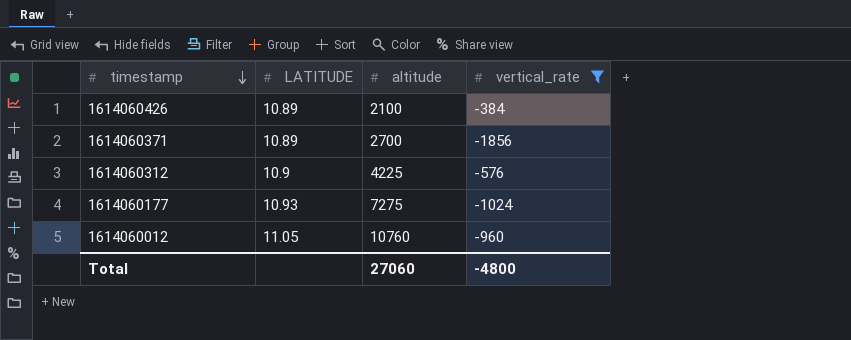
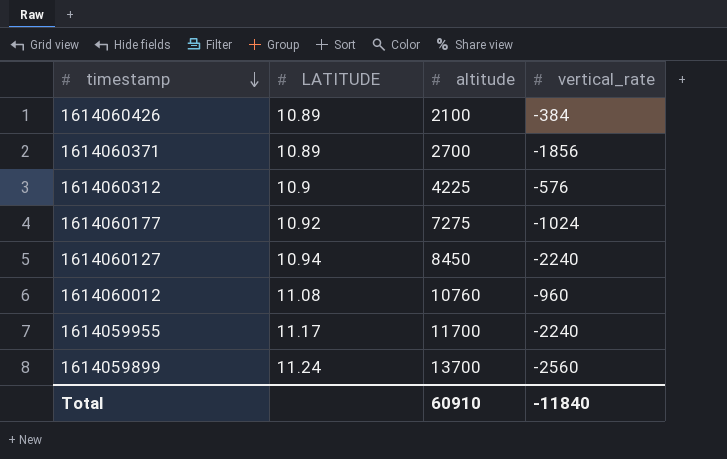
filter: vertical_rate >= -1856 -> none
1614060177 | LATITUDE: 10.93 -> 10.92
1614060012 | LATITUDE: 11.05 -> 11.08
Total | altitude: 27060 -> 60910
Total | vertical_rate: -4800 -> -11840

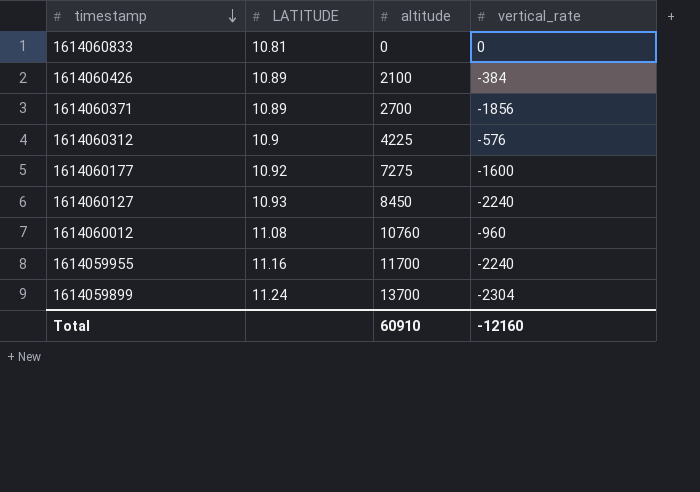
row 1614060833: none -> 10.81 | 0 | 0
1614060177 | vertical_rate: -1024 -> -1600
1614060127 | LATITUDE: 10.94 -> 10.93
1614059955 | LATITUDE: 11.17 -> 11.16
1614059899 | vertical_rate: -2560 -> -2304
Total | vertical_rate: -11840 -> -12160

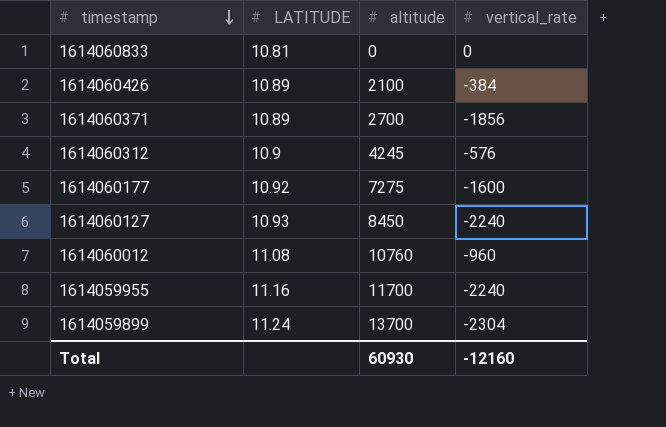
1614060312 | altitude: 4225 -> 4245
Total | altitude: 60910 -> 60930

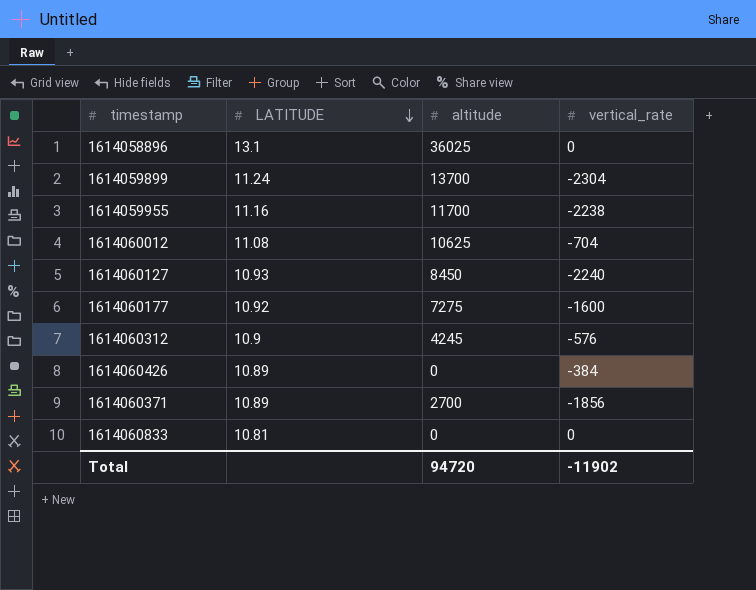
row order: timestamp descending -> LATITUDE descending
row 1614058896: none -> 13.1 | 36025 | 0
1614059955 | vertical_rate: -2240 -> -2238
1614060012 | altitude: 10760 -> 10625
1614060012 | vertical_rate: -960 -> -704
1614060426 | altitude: 2100 -> 0
Total | altitude: 60930 -> 94720
Total | vertical_rate: -12160 -> -11902

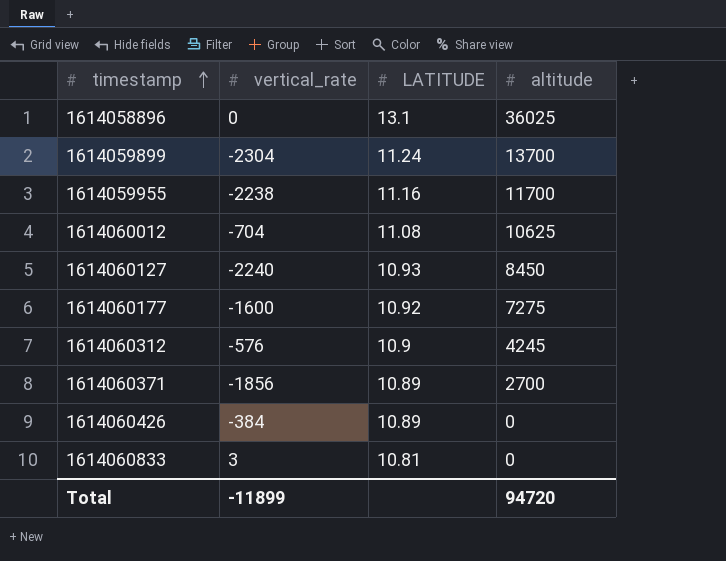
row order: LATITUDE descending -> timestamp ascending
column vertical_rate | position: 4 -> 2
1614060833 | vertical_rate: 0 -> 3
Total | vertical_rate: -11902 -> -11899

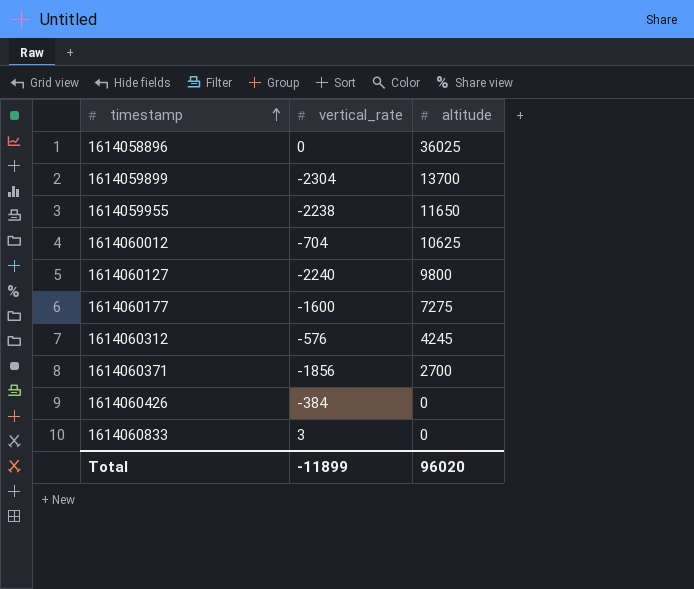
column LATITUDE | position: 3 -> none
1614059955 | altitude: 11700 -> 11650
1614060127 | altitude: 8450 -> 9800
Total | altitude: 94720 -> 96020

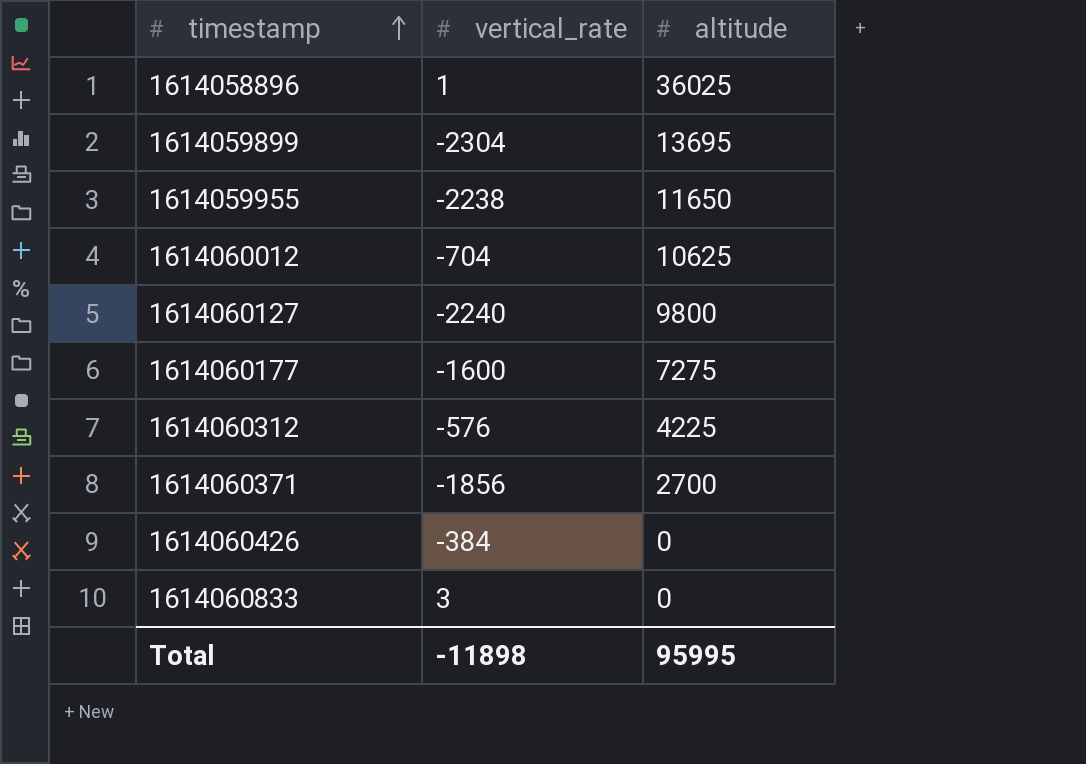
1614058896 | vertical_rate: 0 -> 1
1614059899 | altitude: 13700 -> 13695
1614060312 | altitude: 4245 -> 4225
Total | vertical_rate: -11899 -> -11898
Total | altitude: 96020 -> 95995

